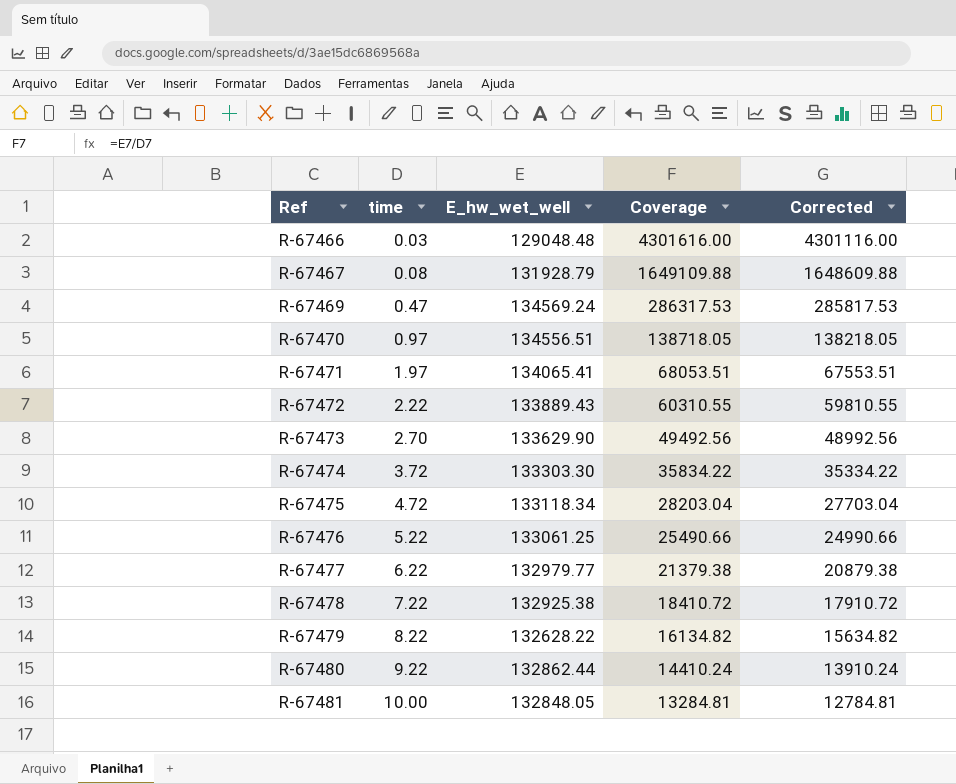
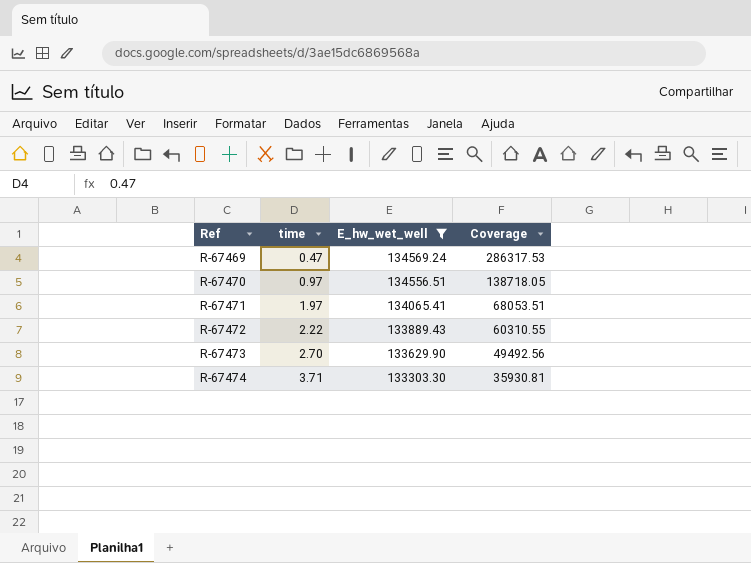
filter: none -> E_hw_wet_well >= 133303.30
column Corrected | formula: [Coverage] - 500 -> none
R-67474 | time: 3.72 -> 3.71
R-67474 | Coverage: 35834.22 -> 35930.81

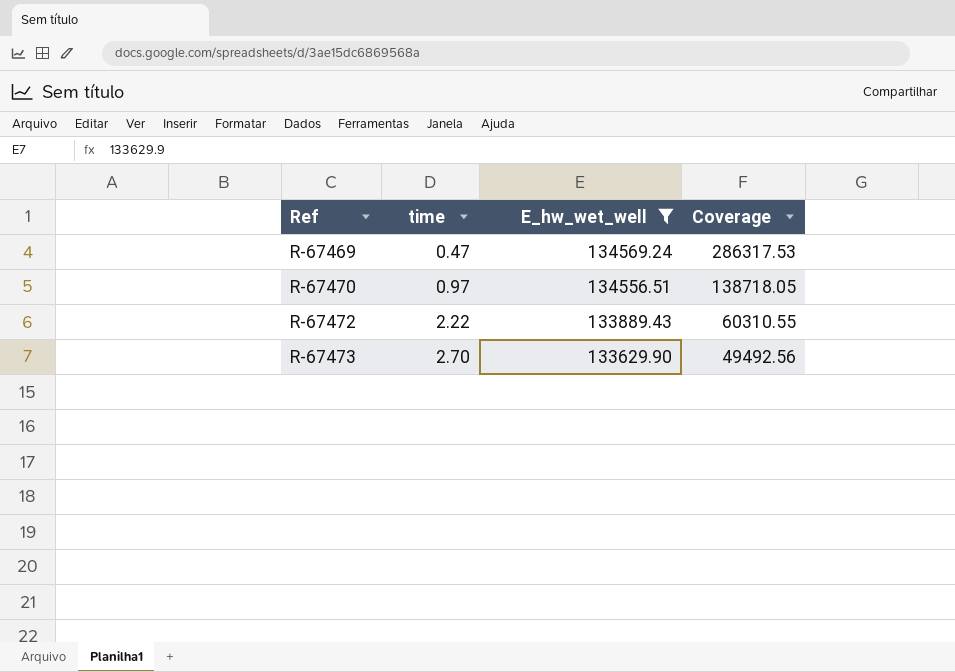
row R-67471: 1.97 | 134065.41 | 68053.51 -> none
row R-67474: 3.71 | 133303.30 | 35930.81 -> none

